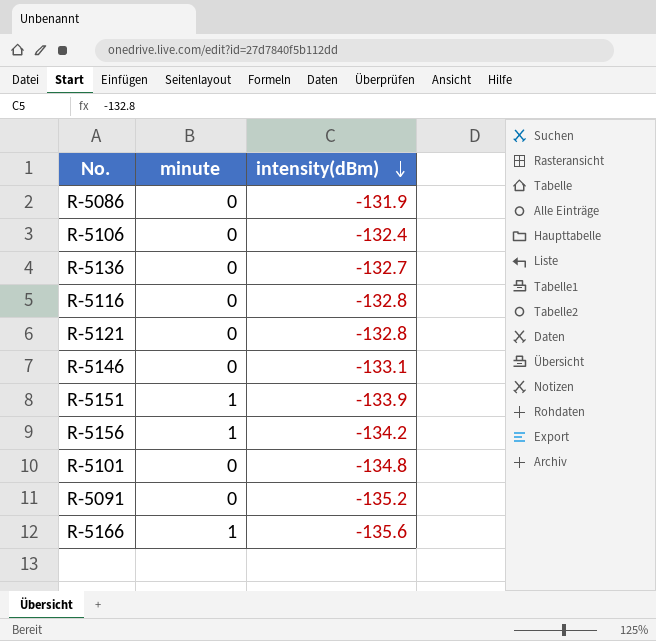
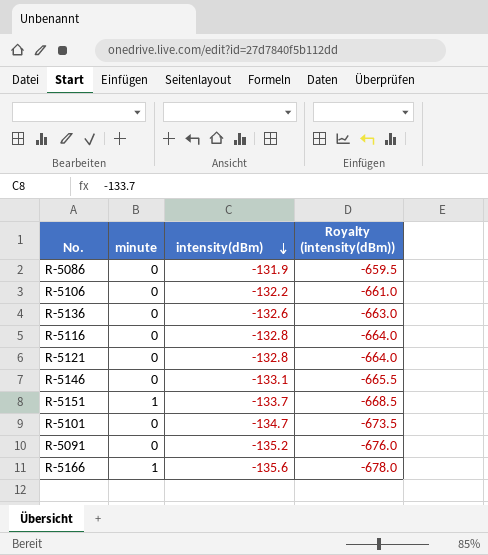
column Royalty (intensity(dBm)) | formula: none -> [intensity(dBm)] * 5
row R-5156: 1 | -134.2 -> none
R-5106 | intensity(dBm): -132.4 -> -132.2
R-5136 | intensity(dBm): -132.7 -> -132.6
R-5151 | intensity(dBm): -133.9 -> -133.7
R-5101 | intensity(dBm): -134.8 -> -134.7

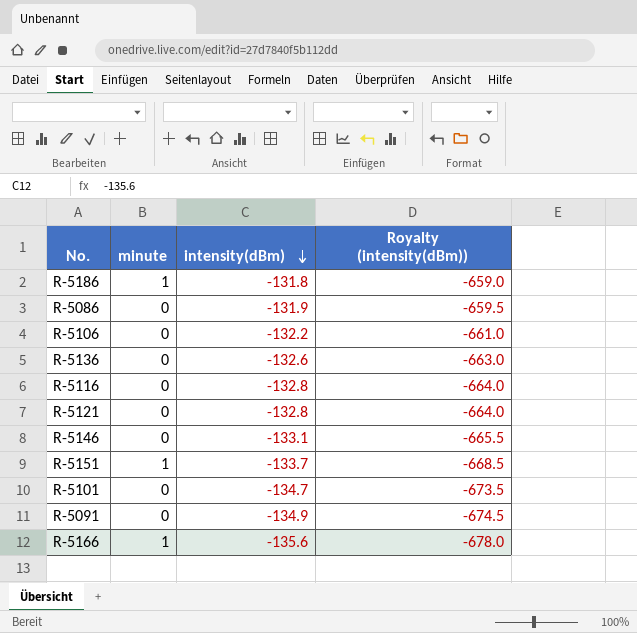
row R-5186: none -> 1 | -131.8 | -659.0
R-5091 | intensity(dBm): -135.2 -> -134.9
R-5091 | Royalty (intensity(dBm)): -676.0 -> -674.5

